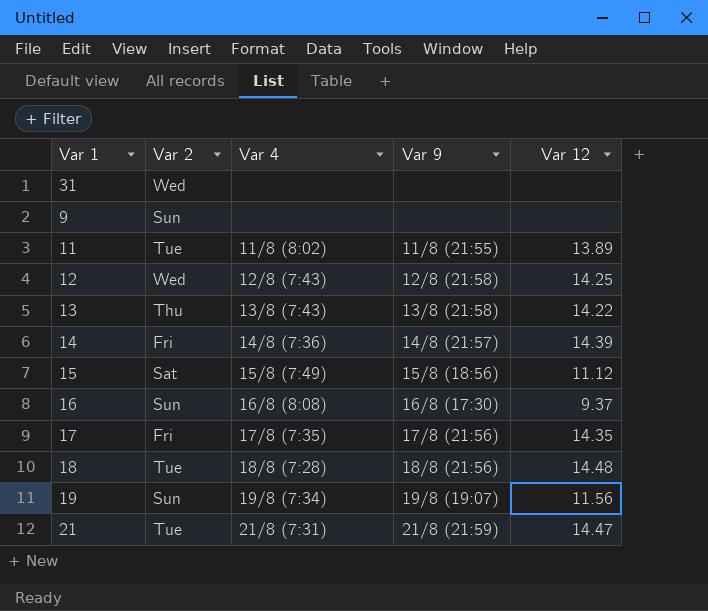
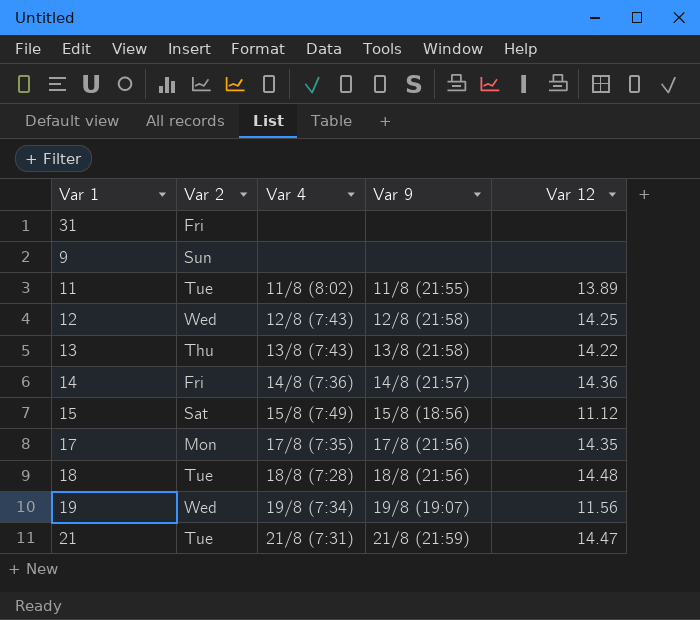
row 16: Sun | 16/8 (8:08) | 16/8 (17:30) | 9.37 -> none
31 | Var 2: Wed -> Fri
14 | Var 12: 14.39 -> 14.36
17 | Var 2: Fri -> Mon
19 | Var 2: Sun -> Wed

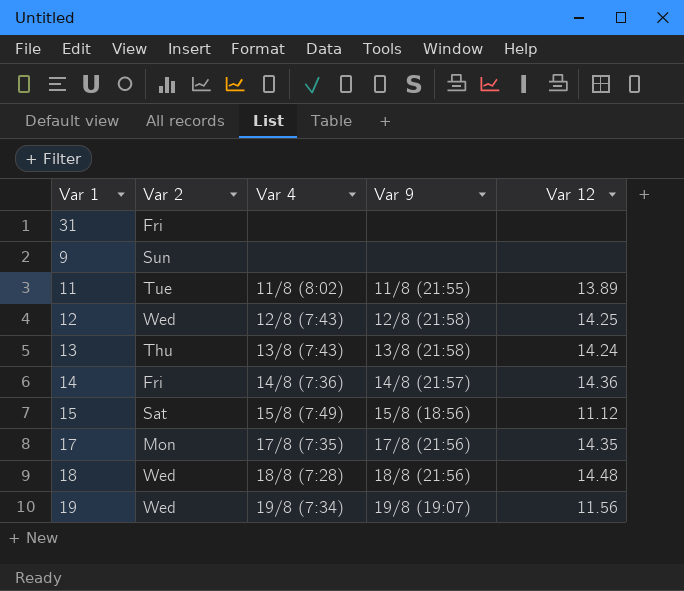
row 21: Tue | 21/8 (7:31) | 21/8 (21:59) | 14.47 -> none
13 | Var 12: 14.22 -> 14.24
18 | Var 2: Tue -> Wed

